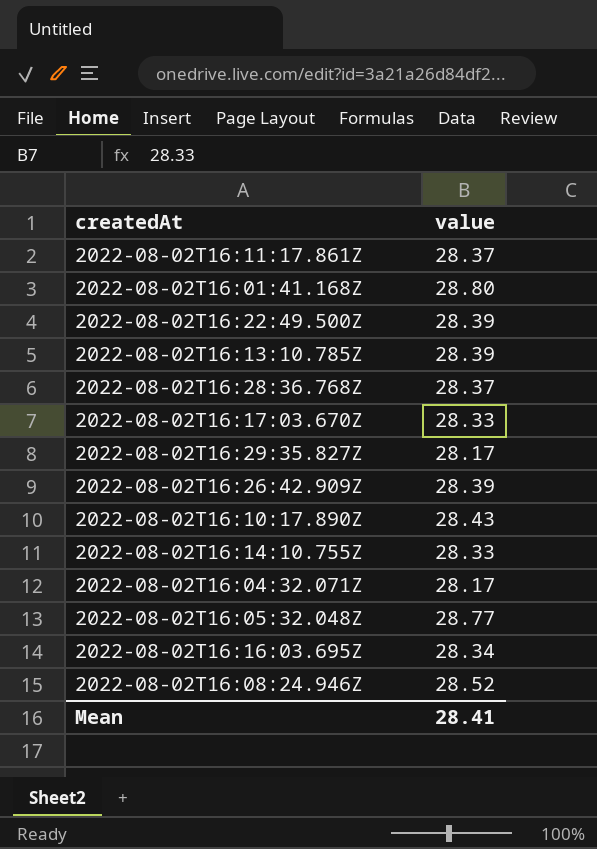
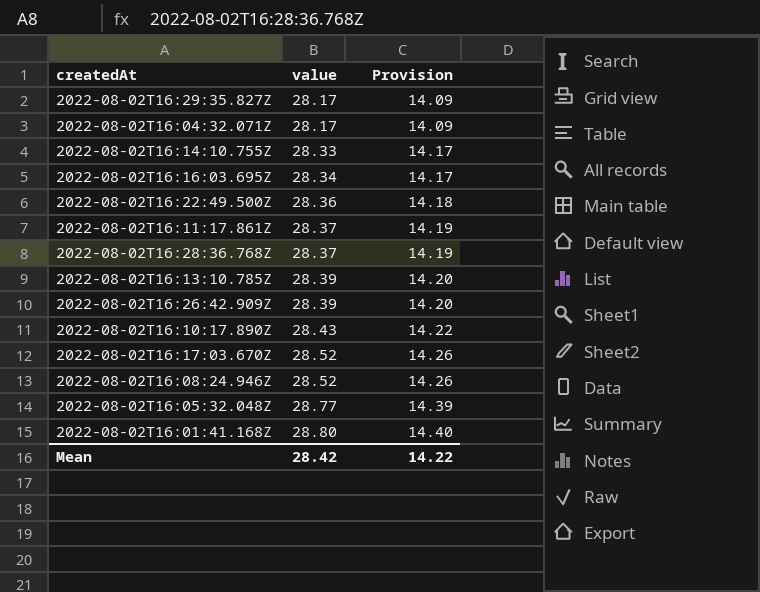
row order: none -> value ascending
column Provision | formula: none -> [value] * 0.5
2022-08-02T16:22:49.500Z | value: 28.39 -> 28.36
2022-08-02T16:17:03.670Z | value: 28.33 -> 28.52
Mean | value: 28.41 -> 28.42

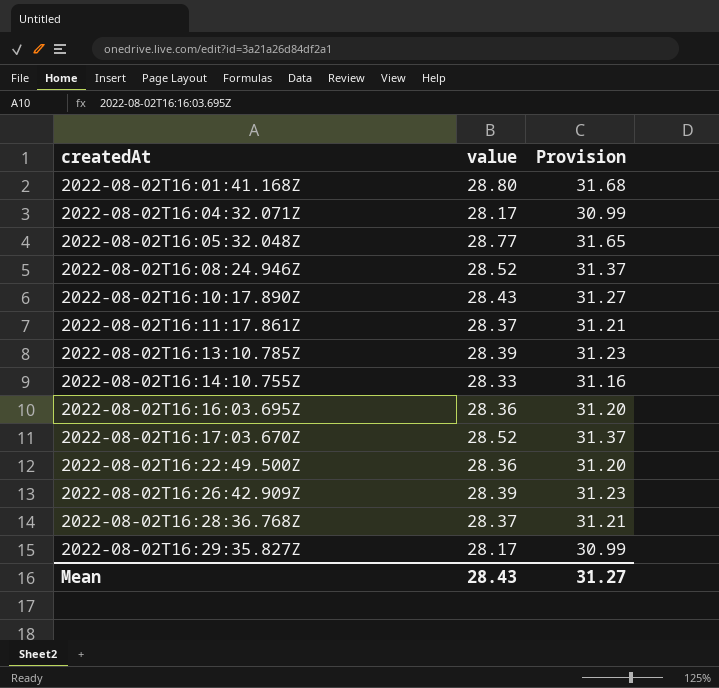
row order: value ascending -> createdAt ascending
column Provision | formula: [value] * 0.5 -> [value] * 1.1
2022-08-02T16:16:03.695Z | value: 28.34 -> 28.36
Mean | value: 28.42 -> 28.43
Mean | Provision: 14.22 -> 31.27

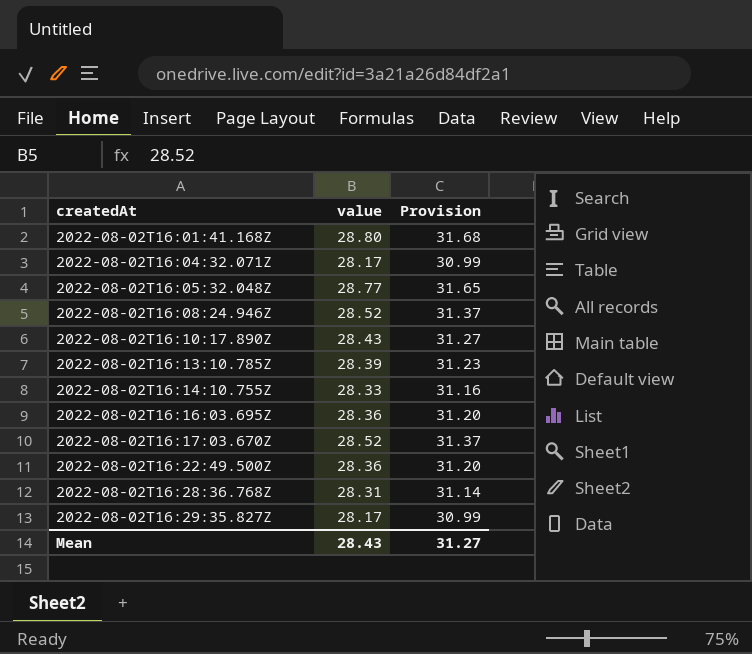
row 2022-08-02T16:11:17.861Z: 28.37 | 31.21 -> none
row 2022-08-02T16:26:42.909Z: 28.39 | 31.23 -> none
2022-08-02T16:28:36.768Z | value: 28.37 -> 28.31
2022-08-02T16:28:36.768Z | Provision: 31.21 -> 31.14

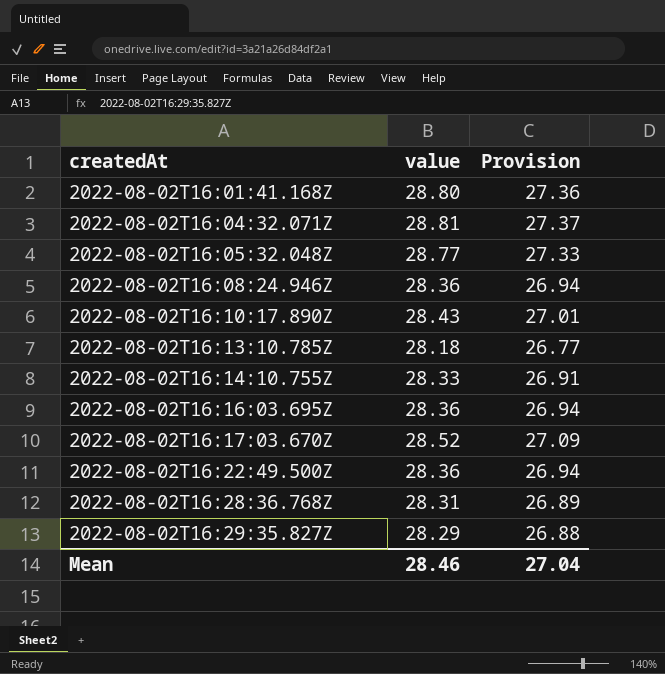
column Provision | formula: [value] * 1.1 -> [value] * 0.95
2022-08-02T16:04:32.071Z | value: 28.17 -> 28.81
2022-08-02T16:08:24.946Z | value: 28.52 -> 28.36
2022-08-02T16:13:10.785Z | value: 28.39 -> 28.18
2022-08-02T16:29:35.827Z | value: 28.17 -> 28.29
Mean | value: 28.43 -> 28.46
Mean | Provision: 31.27 -> 27.04

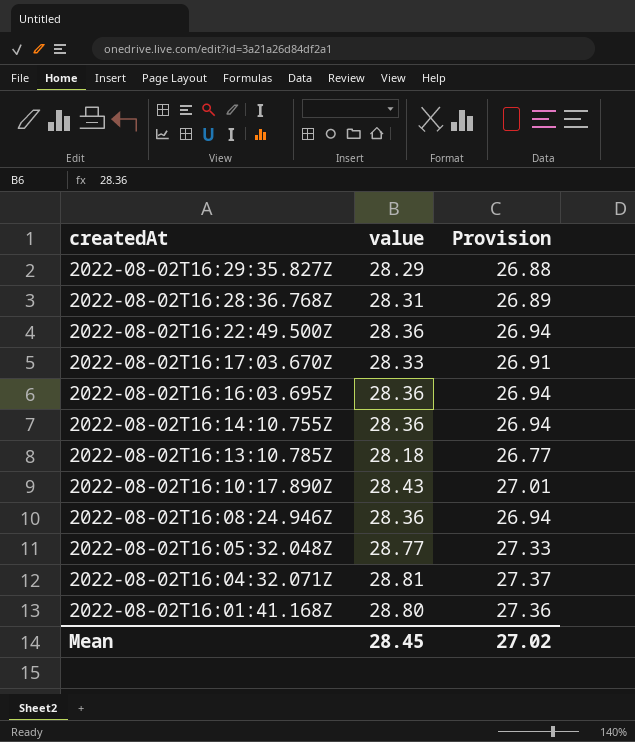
row order: createdAt ascending -> createdAt descending
2022-08-02T16:17:03.670Z | value: 28.52 -> 28.33
2022-08-02T16:17:03.670Z | Provision: 27.09 -> 26.91
2022-08-02T16:14:10.755Z | value: 28.33 -> 28.36
2022-08-02T16:14:10.755Z | Provision: 26.91 -> 26.94
Mean | value: 28.46 -> 28.45
Mean | Provision: 27.04 -> 27.02

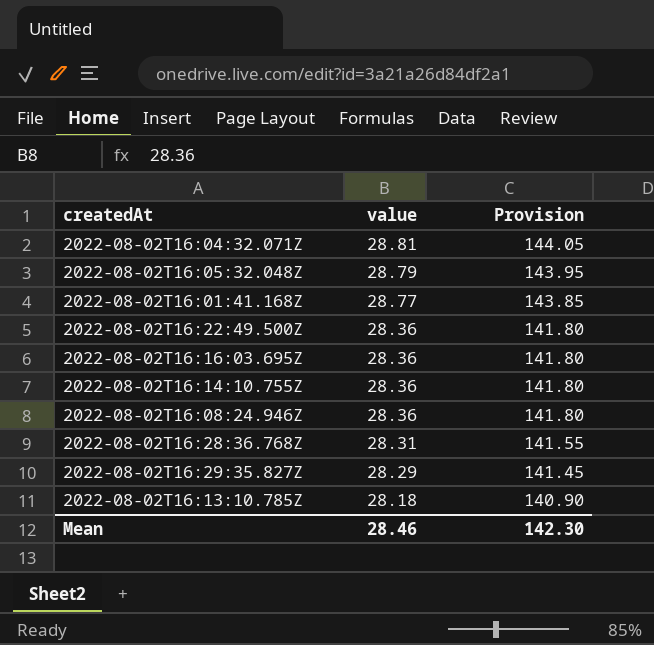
row order: createdAt descending -> value descending
column Provision | formula: [value] * 0.95 -> [value] * 5
row 2022-08-02T16:17:03.670Z: 28.33 | 26.91 -> none
row 2022-08-02T16:10:17.890Z: 28.43 | 27.01 -> none
2022-08-02T16:05:32.048Z | value: 28.77 -> 28.79
2022-08-02T16:01:41.168Z | value: 28.80 -> 28.77
Mean | value: 28.45 -> 28.46
Mean | Provision: 27.02 -> 142.30

